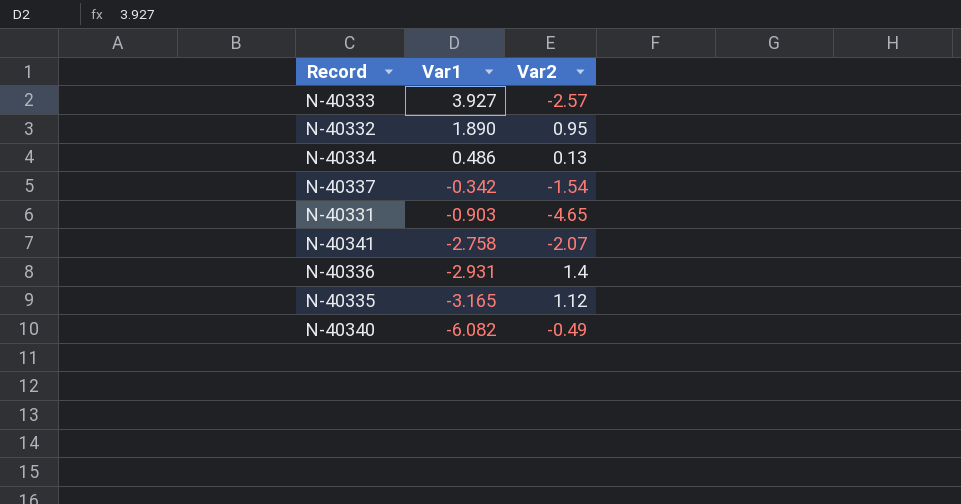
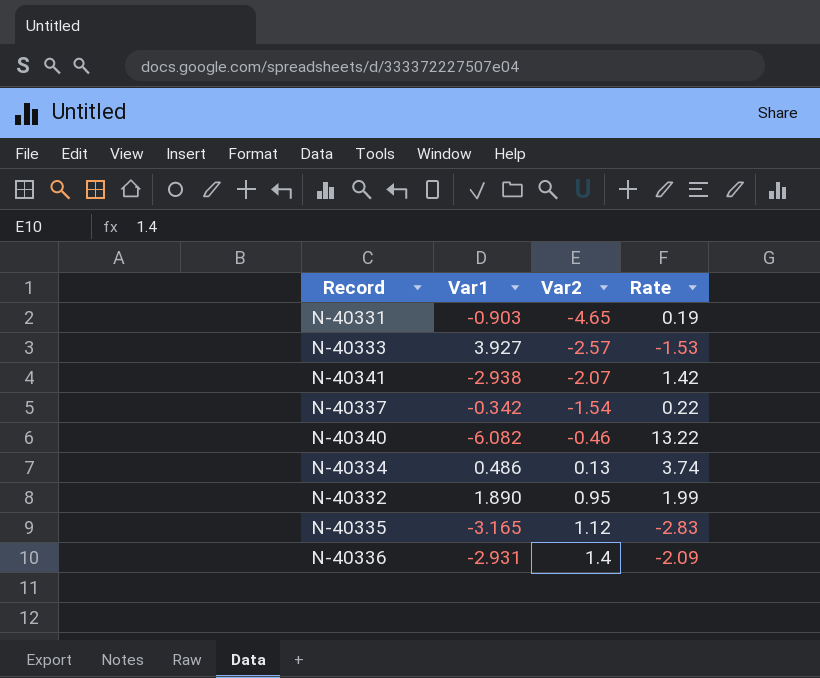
row order: Var1 descending -> Var2 ascending
column Rate | formula: none -> [Var1] / [Var2]
N-40341 | Var1: -2.758 -> -2.938
N-40340 | Var2: -0.49 -> -0.46

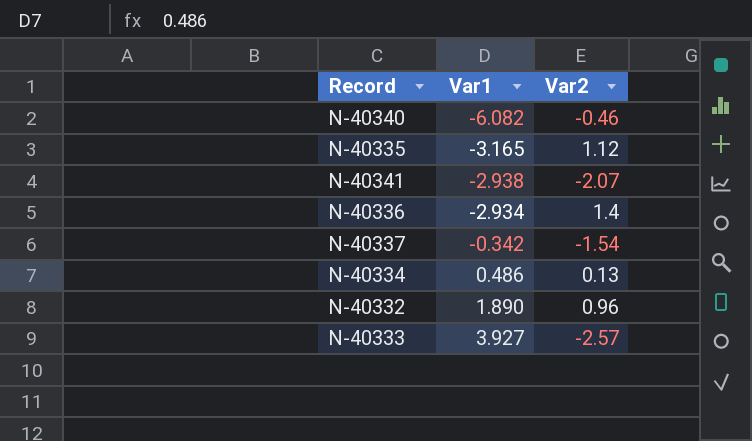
row order: Var2 ascending -> Var1 ascending
column Rate | formula: [Var1] / [Var2] -> none
row N-40331: -0.903 | -4.65 | 0.19 -> none
N-40336 | Var1: -2.931 -> -2.934
N-40332 | Var2: 0.95 -> 0.96

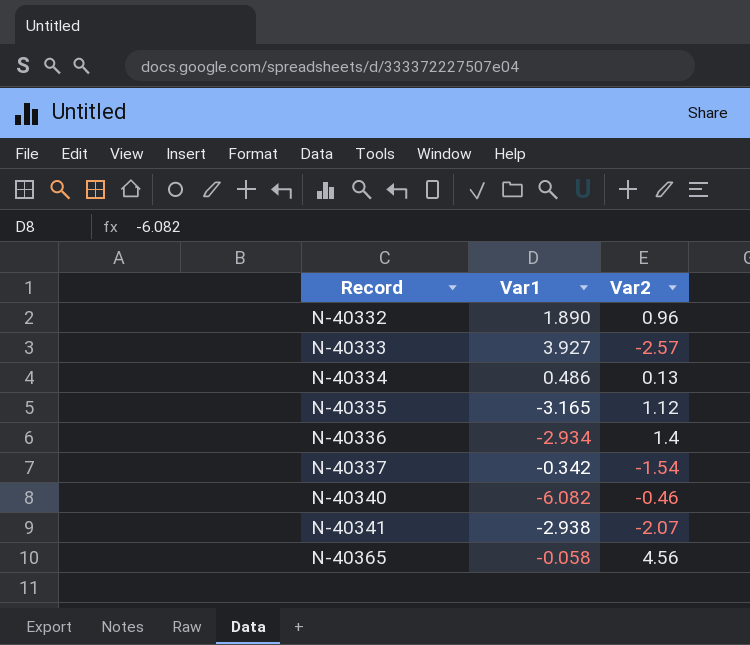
row order: Var1 ascending -> Record ascending
row N-40365: none -> -0.058 | 4.56

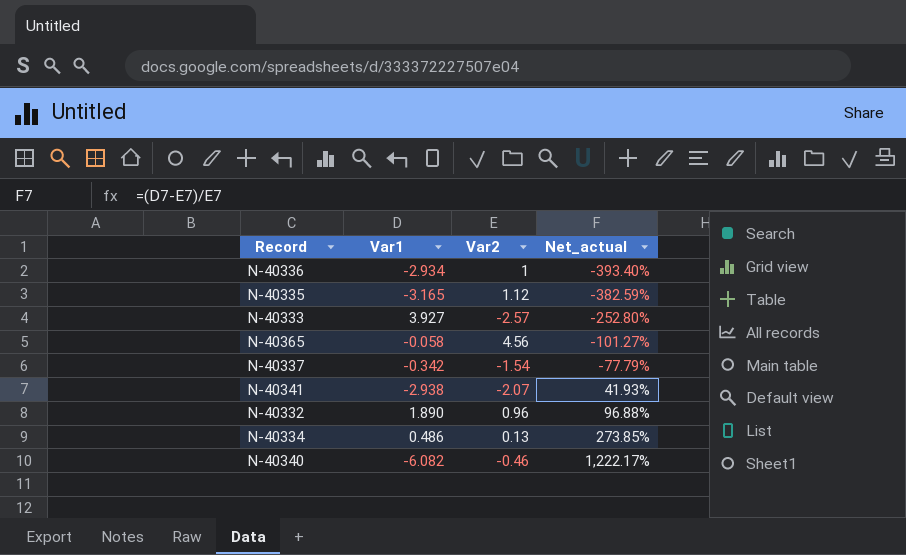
row order: Record ascending -> Net_actual ascending
column Net_actual | formula: none -> ([Var1] - [Var2]) / [Var2]
N-40336 | Var2: 1.4 -> 1

